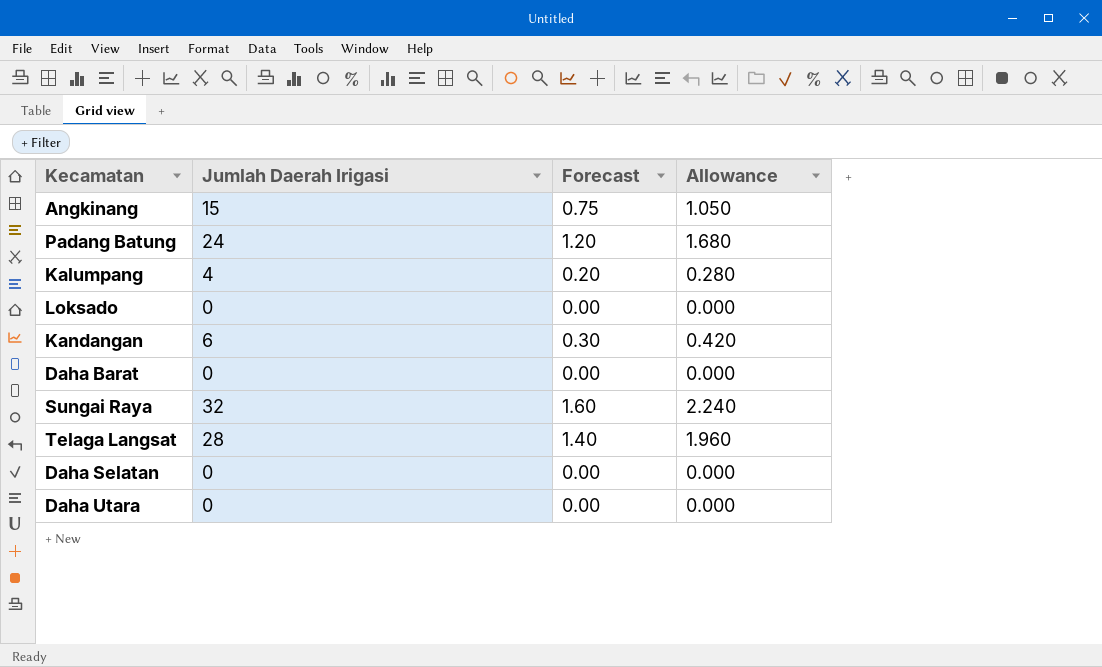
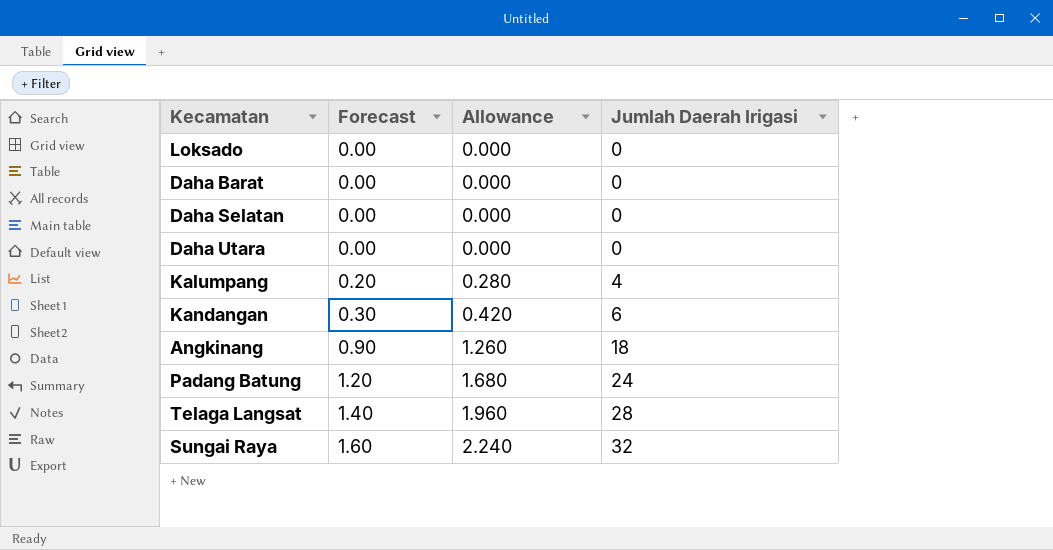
row order: none -> Forecast ascending
column Jumlah Daerah Irigasi | position: 2 -> 4
Angkinang | Forecast: 0.75 -> 0.90
Angkinang | Allowance: 1.050 -> 1.260
Angkinang | Jumlah Daerah Irigasi: 15 -> 18

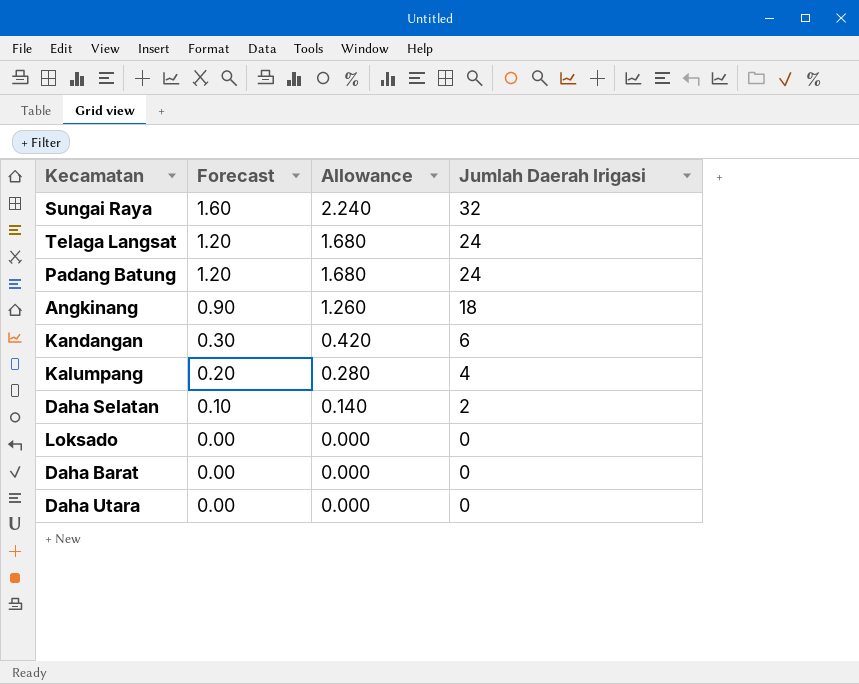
row order: Forecast ascending -> Forecast descending
Telaga Langsat | Forecast: 1.40 -> 1.20
Telaga Langsat | Allowance: 1.960 -> 1.680
Telaga Langsat | Jumlah Daerah Irigasi: 28 -> 24
Daha Selatan | Forecast: 0.00 -> 0.10
Daha Selatan | Allowance: 0.000 -> 0.140
Daha Selatan | Jumlah Daerah Irigasi: 0 -> 2

